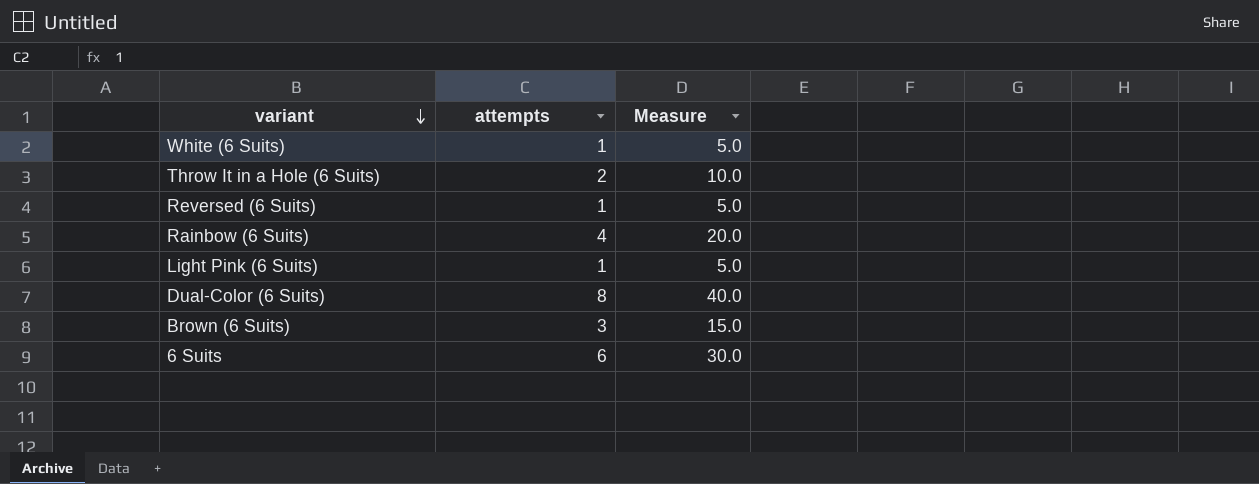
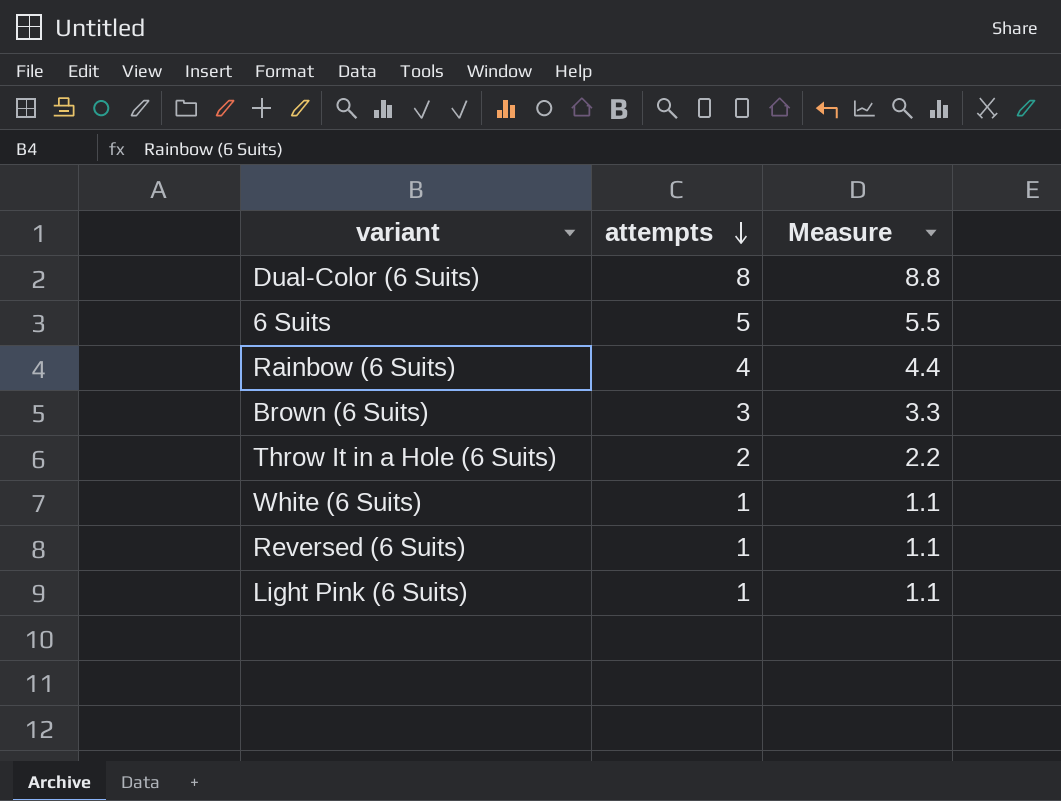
row order: variant descending -> attempts descending
column Measure | formula: [attempts] * 5 -> [attempts] * 1.1
6 Suits | attempts: 6 -> 5

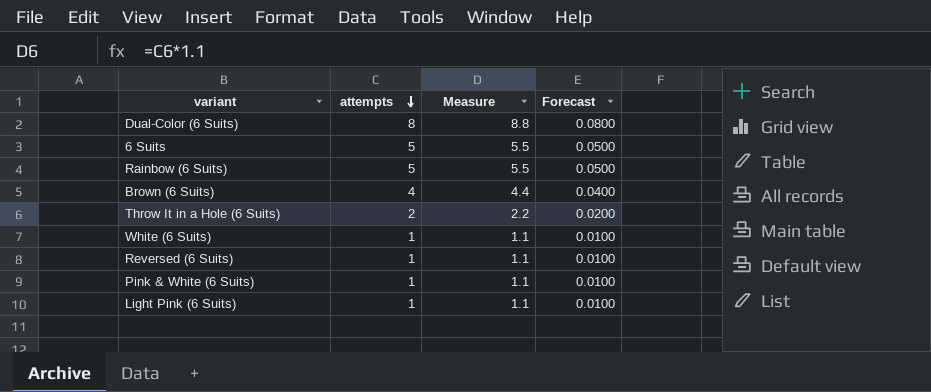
column Forecast | formula: none -> [attempts] * 0.01
Rainbow (6 Suits) | attempts: 4 -> 5
Rainbow (6 Suits) | Measure: 4.4 -> 5.5
Brown (6 Suits) | attempts: 3 -> 4
Brown (6 Suits) | Measure: 3.3 -> 4.4
row Pink & White (6 Suits): none -> 1 | 1.1 | 0.0100

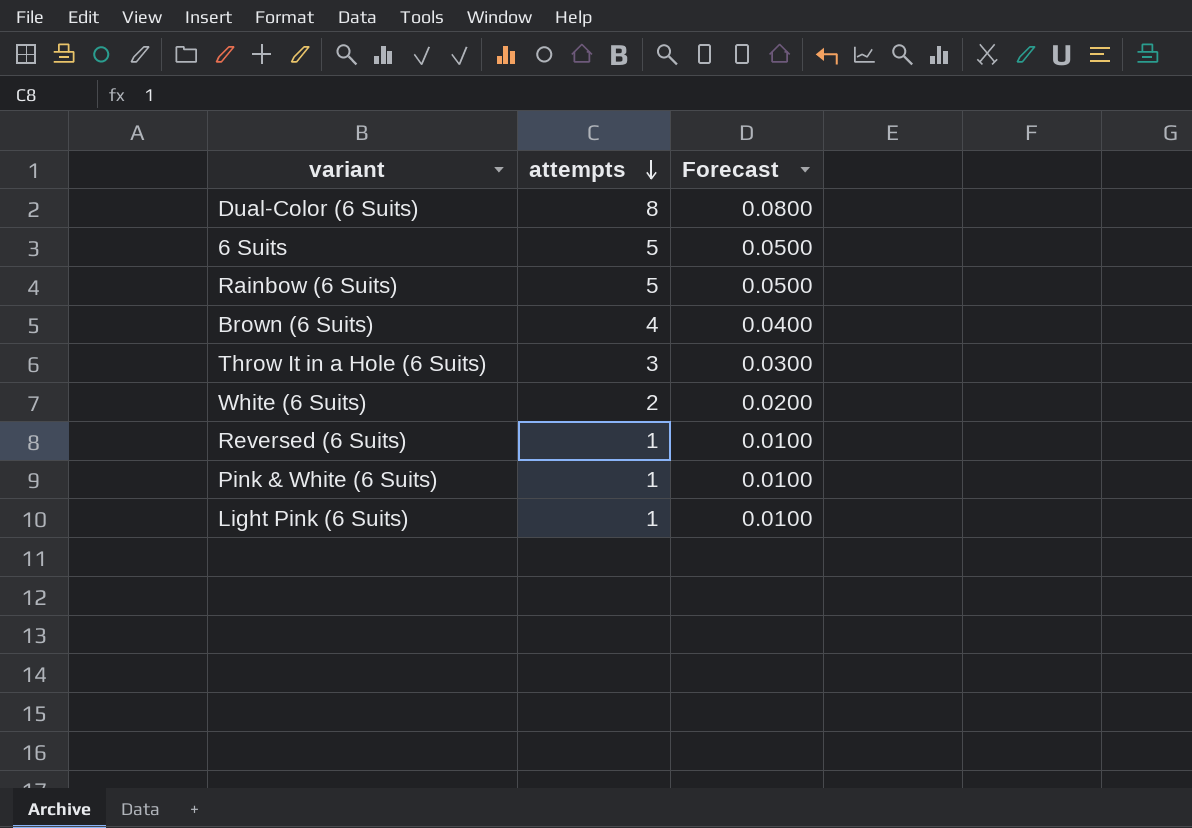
column Measure | formula: [attempts] * 1.1 -> none
Throw It in a Hole (6 Suits) | attempts: 2 -> 3
Throw It in a Hole (6 Suits) | Forecast: 0.0200 -> 0.0300
White (6 Suits) | attempts: 1 -> 2
White (6 Suits) | Forecast: 0.0100 -> 0.0200

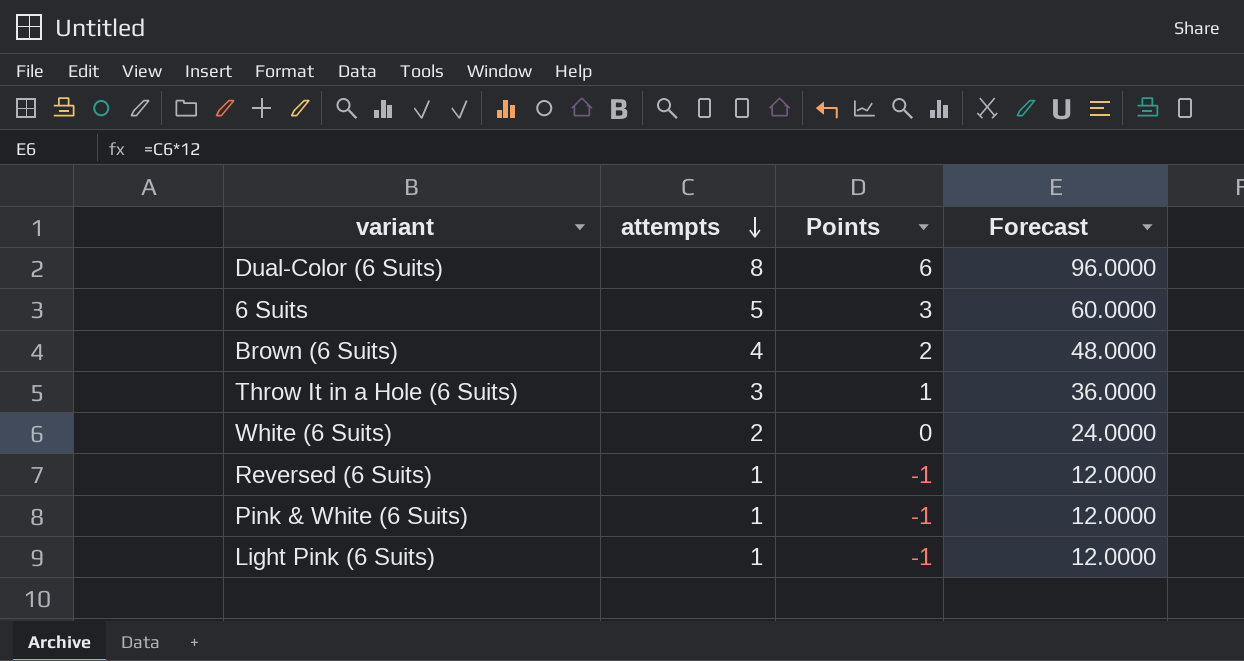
column Points | formula: none -> [attempts] - 2
column Forecast | formula: [attempts] * 0.01 -> [attempts] * 12
row Rainbow (6 Suits): 5 | 0.0500 -> none

